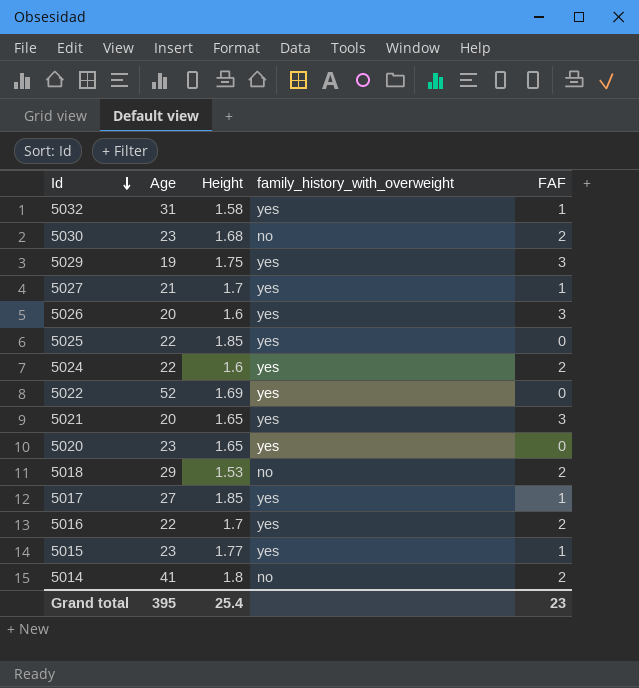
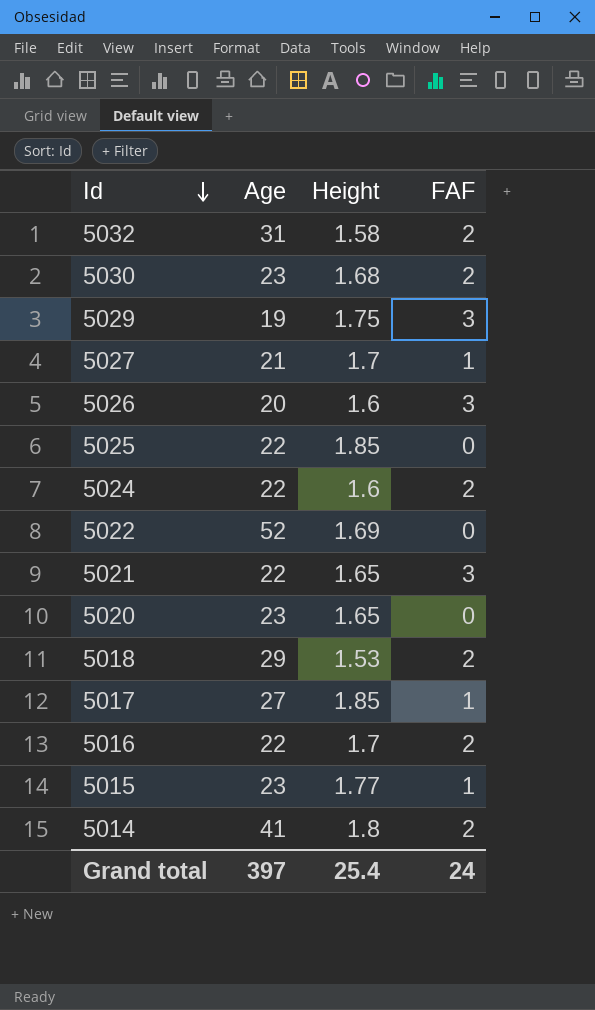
column family_history_with_overweight | position: 4 -> none
5032 | FAF: 1 -> 2
5021 | Age: 20 -> 22
Grand total | Age: 395 -> 397
Grand total | FAF: 23 -> 24

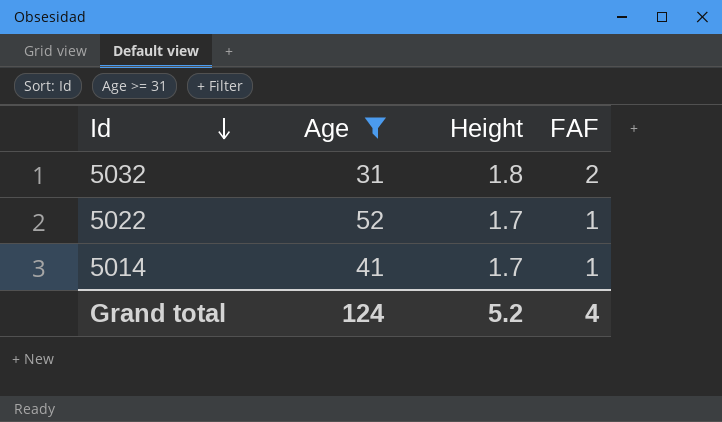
filter: none -> Age >= 31
5032 | Height: 1.58 -> 1.8
5022 | Height: 1.69 -> 1.7
5022 | FAF: 0 -> 1
5014 | Height: 1.8 -> 1.7
5014 | FAF: 2 -> 1
Grand total | Age: 397 -> 124
Grand total | Height: 25.4 -> 5.2
Grand total | FAF: 24 -> 4

